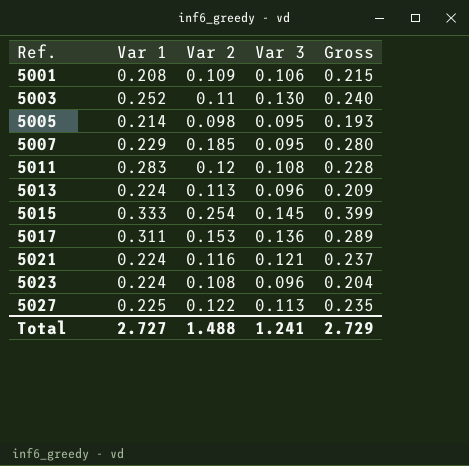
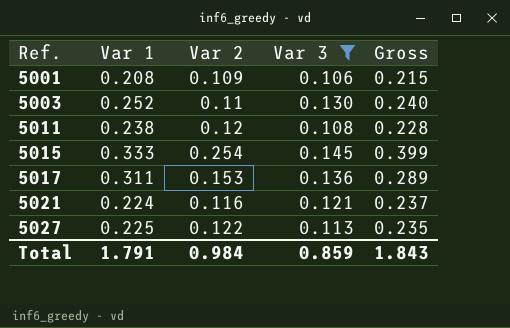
filter: none -> Var 3 >= 0.106
5011 | Var 1: 0.283 -> 0.238
Total | Var 1: 2.727 -> 1.791
Total | Var 2: 1.488 -> 0.984
Total | Var 3: 1.241 -> 0.859
Total | Gross: 2.729 -> 1.843

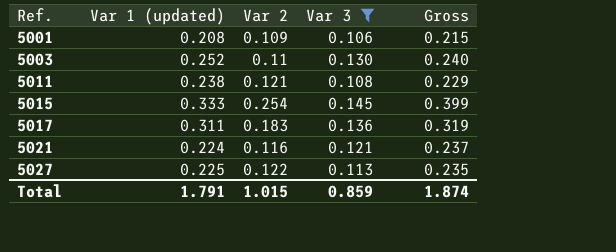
column name: Var 1 -> Var 1 (updated)
5011 | Var 2: 0.12 -> 0.121
5011 | Gross: 0.228 -> 0.229
5017 | Var 2: 0.153 -> 0.183
5017 | Gross: 0.289 -> 0.319
Total | Var 2: 0.984 -> 1.015
Total | Gross: 1.843 -> 1.874

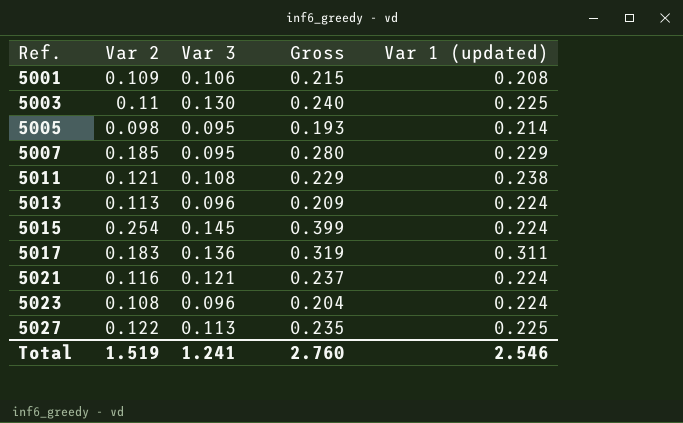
filter: Var 3 >= 0.106 -> none
column Var 1 (updated) | position: 2 -> 5
5003 | Var 1 (updated): 0.252 -> 0.225
5015 | Var 1 (updated): 0.333 -> 0.224
Total | Var 2: 1.015 -> 1.519
Total | Var 3: 0.859 -> 1.241
Total | Gross: 1.874 -> 2.760
Total | Var 1 (updated): 1.791 -> 2.546

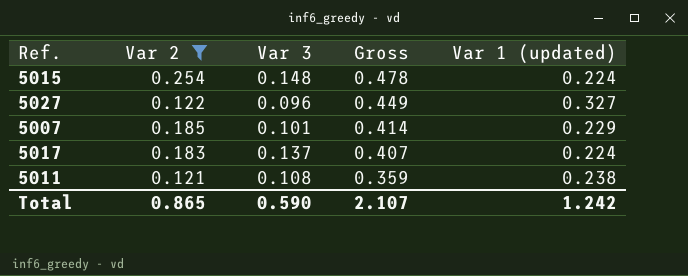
filter: none -> Var 2 >= 0.121
row order: Ref. ascending -> Gross descending
column Gross | formula: [Var 2] + [Var 3] -> [Var 2] + [Var 1 (updated)]
5015 | Var 3: 0.145 -> 0.148
5027 | Var 3: 0.113 -> 0.096
5027 | Var 1 (updated): 0.225 -> 0.327
5007 | Var 3: 0.095 -> 0.101
5017 | Var 3: 0.136 -> 0.137
5017 | Var 1 (updated): 0.311 -> 0.224
Total | Var 2: 1.519 -> 0.865
Total | Var 3: 1.241 -> 0.590
Total | Gross: 2.760 -> 2.107
Total | Var 1 (updated): 2.546 -> 1.242

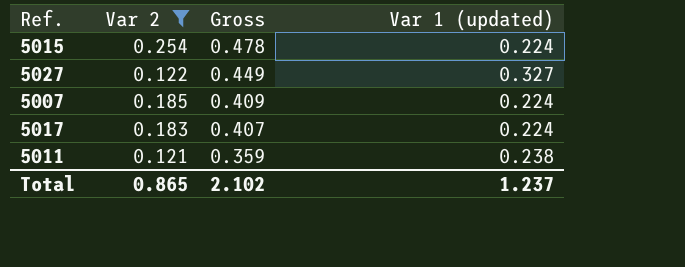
column Var 3 | position: 3 -> none
5007 | Gross: 0.414 -> 0.409
5007 | Var 1 (updated): 0.229 -> 0.224
Total | Gross: 2.107 -> 2.102
Total | Var 1 (updated): 1.242 -> 1.237

